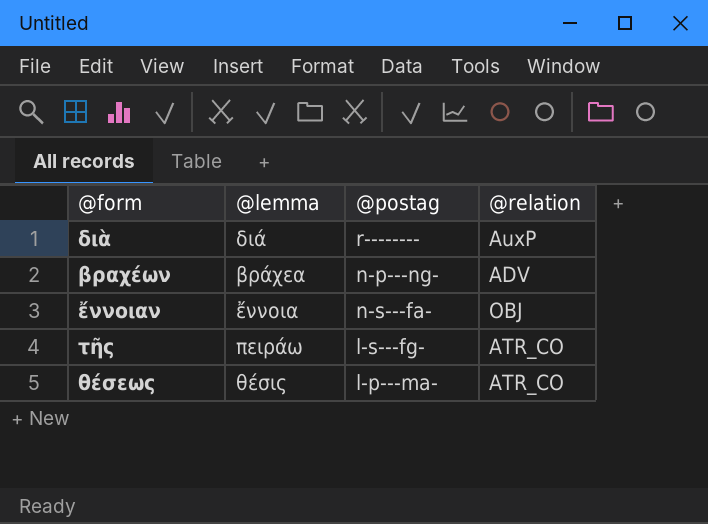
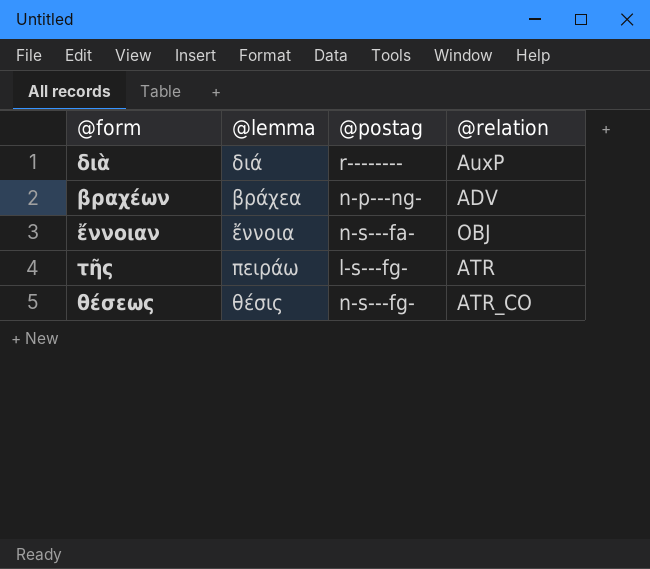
τῆς | @relation: ATR_CO -> ATR
θέσεως | @postag: l-p---ma- -> n-s---fg-

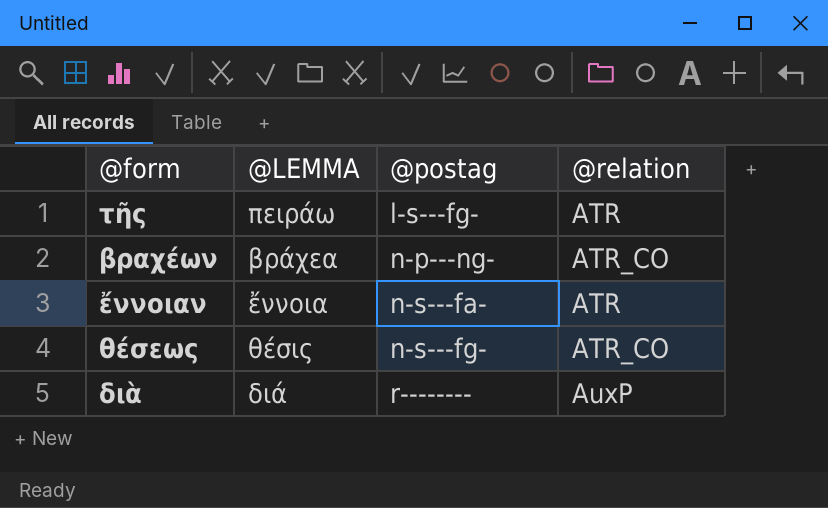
row order: none -> @postag ascending
column name: @lemma -> @LEMMA
βραχέων | @relation: ADV -> ATR_CO
ἔννοιαν | @relation: OBJ -> ATR

